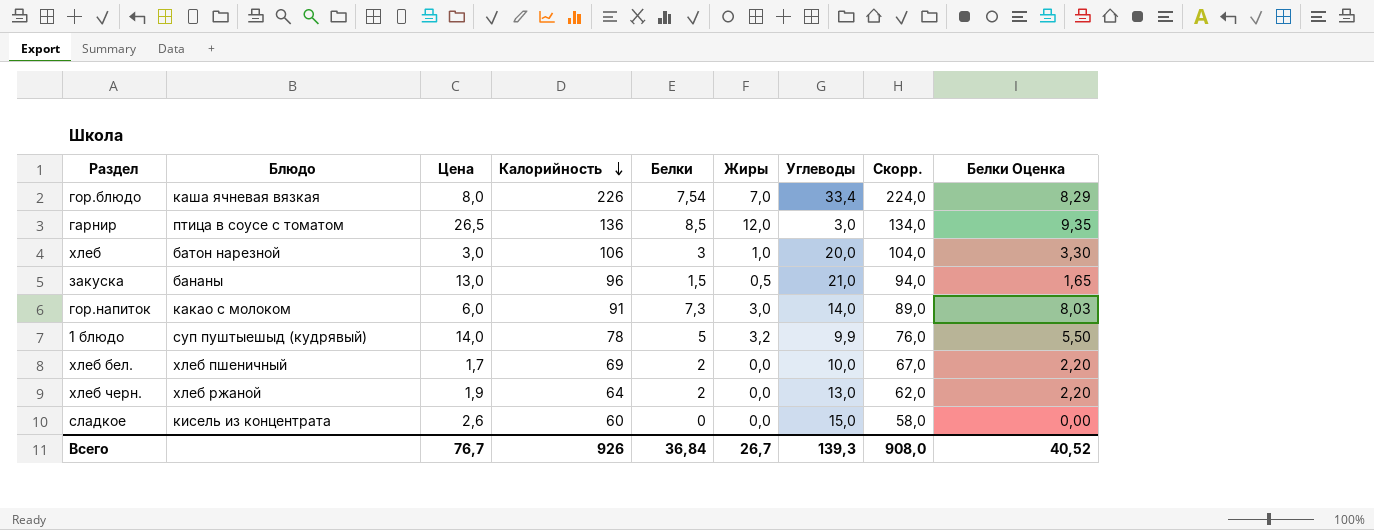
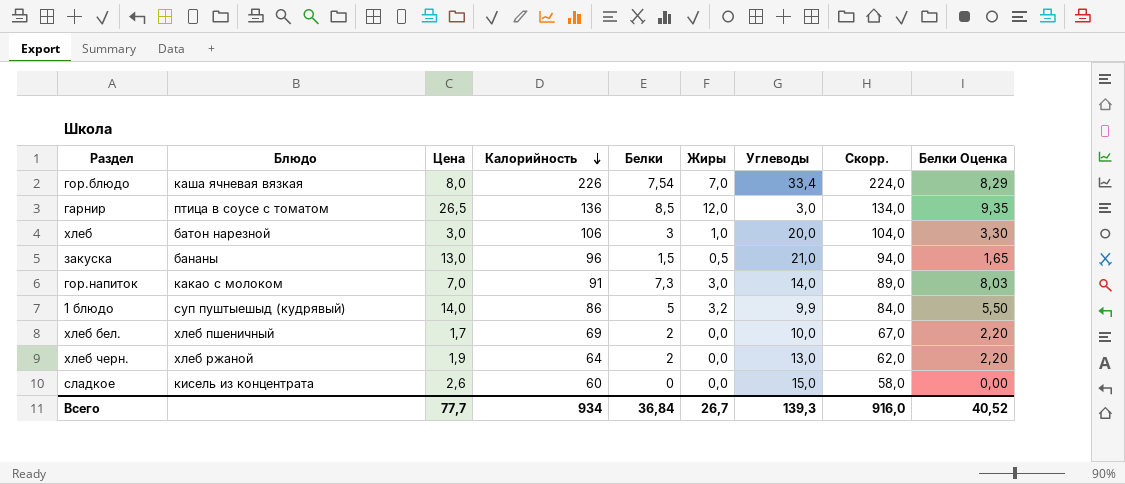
гор.напиток | Цена: 6,0 -> 7,0
1 блюдо | Калорийность: 78 -> 86
1 блюдо | Скорр.: 76,0 -> 84,0
Всего | Цена: 76,7 -> 77,7
Всего | Калорийность: 926 -> 934
Всего | Скорр.: 908,0 -> 916,0

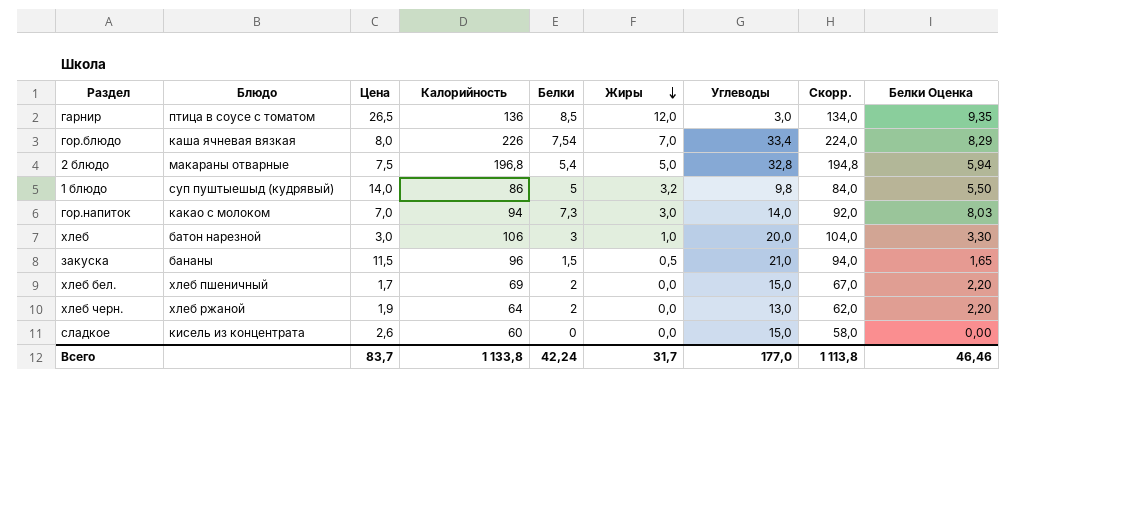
row order: Калорийность descending -> Жиры descending
row 2 блюдо: none -> макараны отварные | 7,5 | 196,8 | 5,4 | 5,0 | 32,8 | 194,8 | 5,94
1 блюдо | Углеводы: 9,9 -> 9,8
гор.напиток | Калорийность: 91 -> 94
гор.напиток | Скорр.: 89,0 -> 92,0
закуска | Цена: 13,0 -> 11,5
хлеб бел. | Углеводы: 10,0 -> 15,0
Всего | Цена: 77,7 -> 83,7
Всего | Калорийность: 934 -> 1 133,8
Всего | Белки: 36,84 -> 42,24
Всего | Жиры: 26,7 -> 31,7
Всего | Углеводы: 139,3 -> 177,0
Всего | Скорр.: 916,0 -> 1 113,8
Всего | Белки Оценка: 40,52 -> 46,46

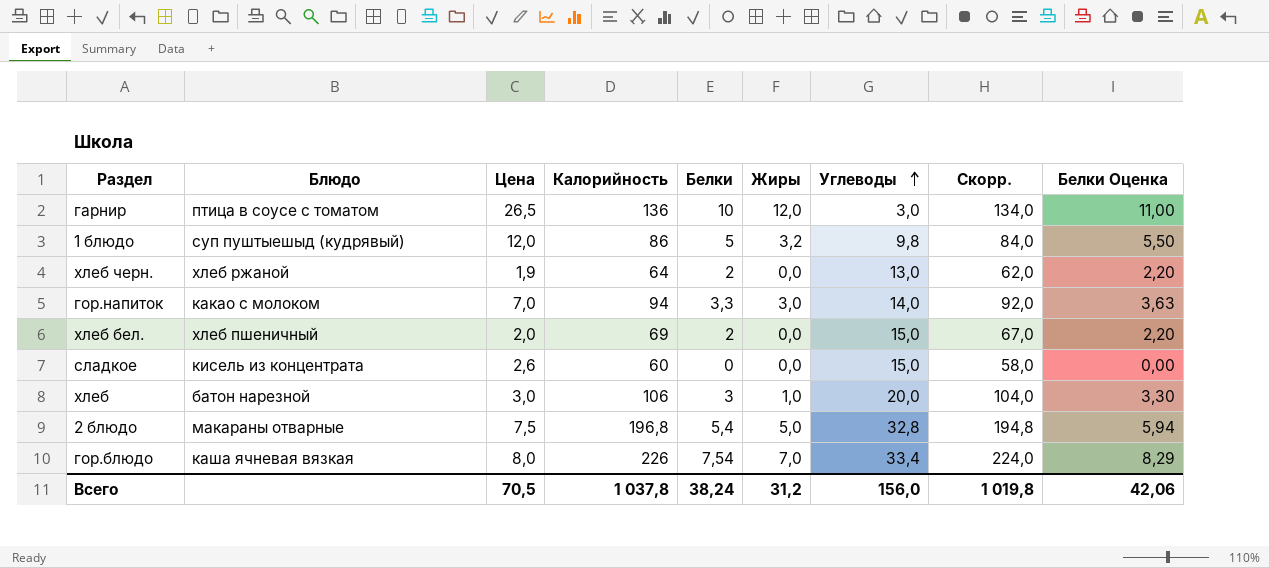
row order: Жиры descending -> Углеводы ascending
row закуска: бананы | 11,5 | 96 | 1,5 | 0,5 | 21,0 | 94,0 | 1,65 -> none
гарнир | Белки: 8,5 -> 10
гарнир | Белки Оценка: 9,35 -> 11,00
1 блюдо | Цена: 14,0 -> 12,0
гор.напиток | Белки: 7,3 -> 3,3
гор.напиток | Белки Оценка: 8,03 -> 3,63
хлеб бел. | Цена: 1,7 -> 2,0
Всего | Цена: 83,7 -> 70,5
Всего | Калорийность: 1 133,8 -> 1 037,8
Всего | Белки: 42,24 -> 38,24
Всего | Жиры: 31,7 -> 31,2
Всего | Углеводы: 177,0 -> 156,0
Всего | Скорр.: 1 113,8 -> 1 019,8
Всего | Белки Оценка: 46,46 -> 42,06

